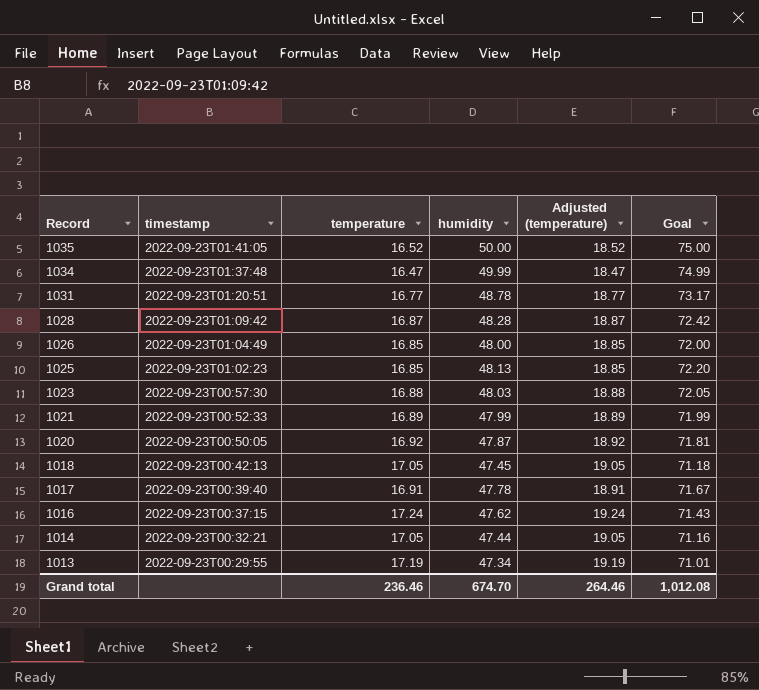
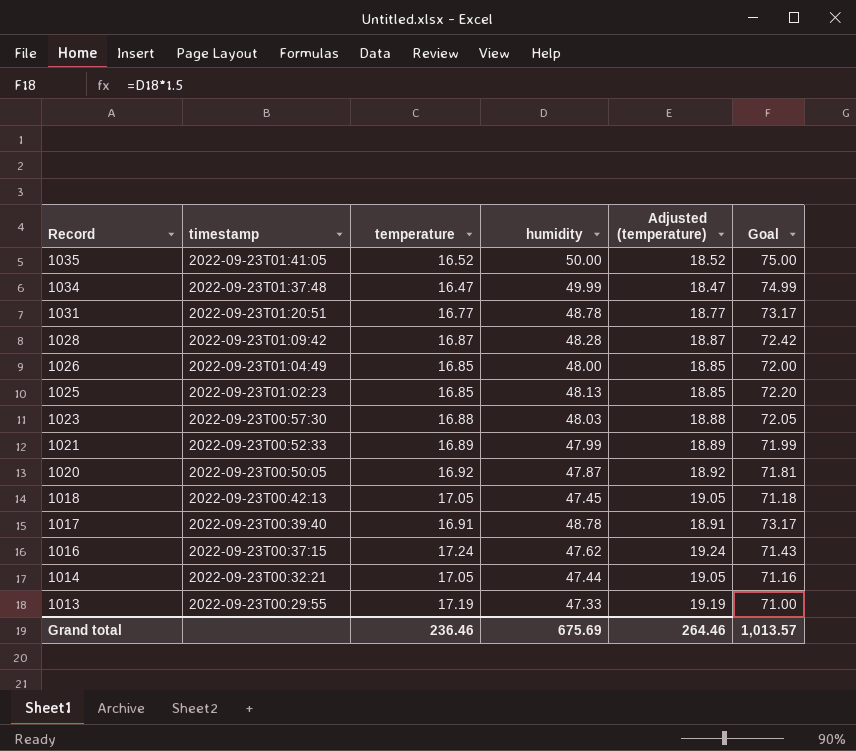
1017 | humidity: 47.78 -> 48.78
1017 | Goal: 71.67 -> 73.17
1013 | humidity: 47.34 -> 47.33
1013 | Goal: 71.01 -> 71.00
Grand total | humidity: 674.70 -> 675.69
Grand total | Goal: 1,012.08 -> 1,013.57

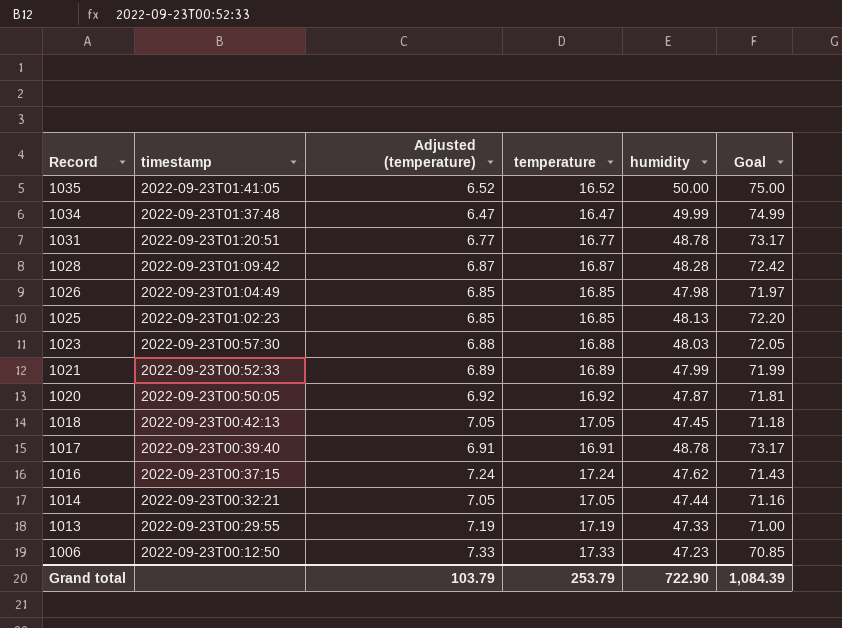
column Adjusted (temperature) | formula: [temperature] + 2 -> [temperature] - 10
column Adjusted (temperature) | position: 5 -> 3
1026 | humidity: 48.00 -> 47.98
1026 | Goal: 72.00 -> 71.97
row 1006: none -> 2022-09-23T00:12:50 | 7.33 | 17.33 | 47.23 | 70.85
Grand total | Adjusted (temperature): 264.46 -> 103.79
Grand total | temperature: 236.46 -> 253.79
Grand total | humidity: 675.69 -> 722.90
Grand total | Goal: 1,013.57 -> 1,084.39

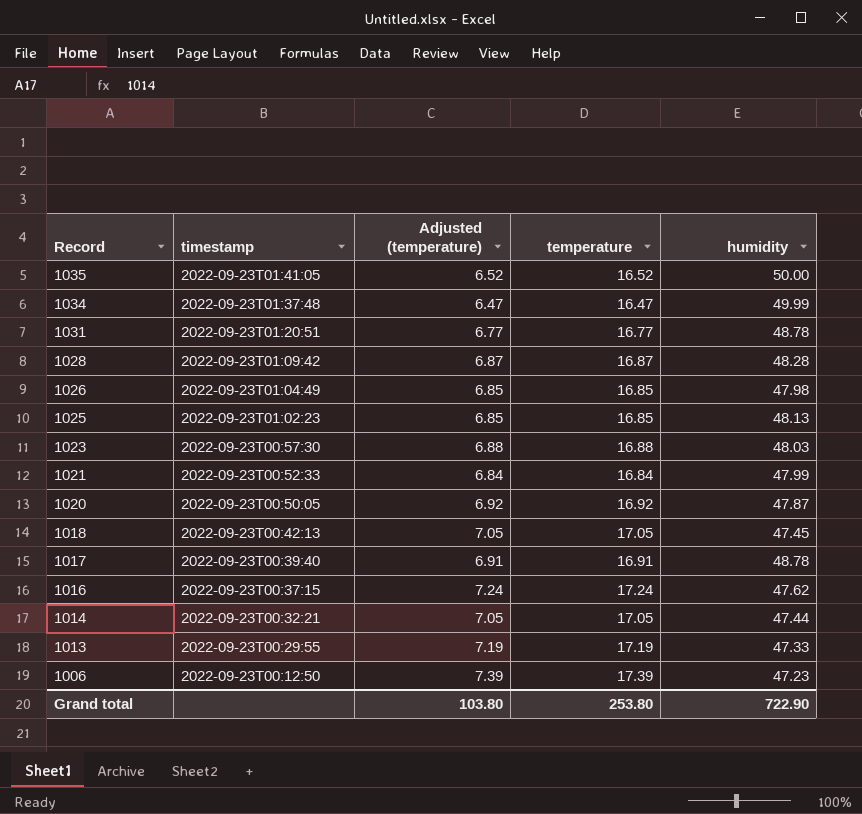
column Goal | formula: [humidity] * 1.5 -> none
1021 | Adjusted (temperature): 6.89 -> 6.84
1021 | temperature: 16.89 -> 16.84
1006 | Adjusted (temperature): 7.33 -> 7.39
1006 | temperature: 17.33 -> 17.39
Grand total | Adjusted (temperature): 103.79 -> 103.80
Grand total | temperature: 253.79 -> 253.80

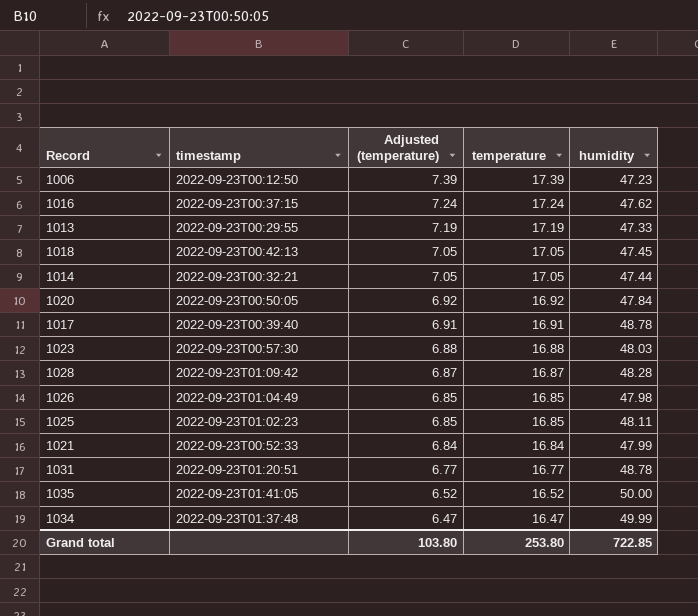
row order: Record descending -> Adjusted (temperature) descending
1020 | humidity: 47.87 -> 47.84
1025 | humidity: 48.13 -> 48.11
Grand total | humidity: 722.90 -> 722.85

